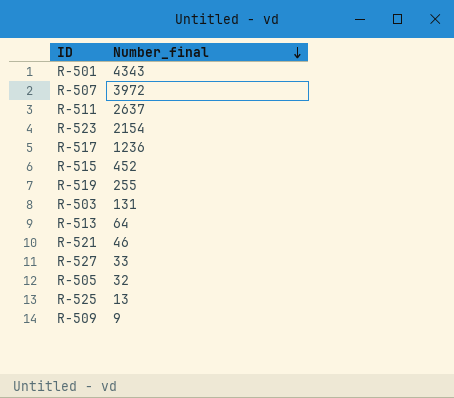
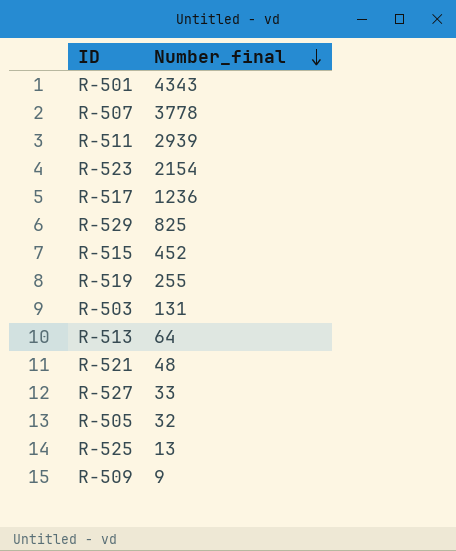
R-507 | Number_final: 3972 -> 3778
R-511 | Number_final: 2637 -> 2939
row R-529: none -> 825
R-521 | Number_final: 46 -> 48

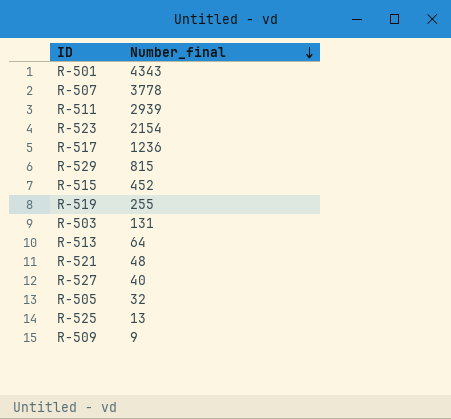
R-529 | Number_final: 825 -> 815
R-527 | Number_final: 33 -> 40

